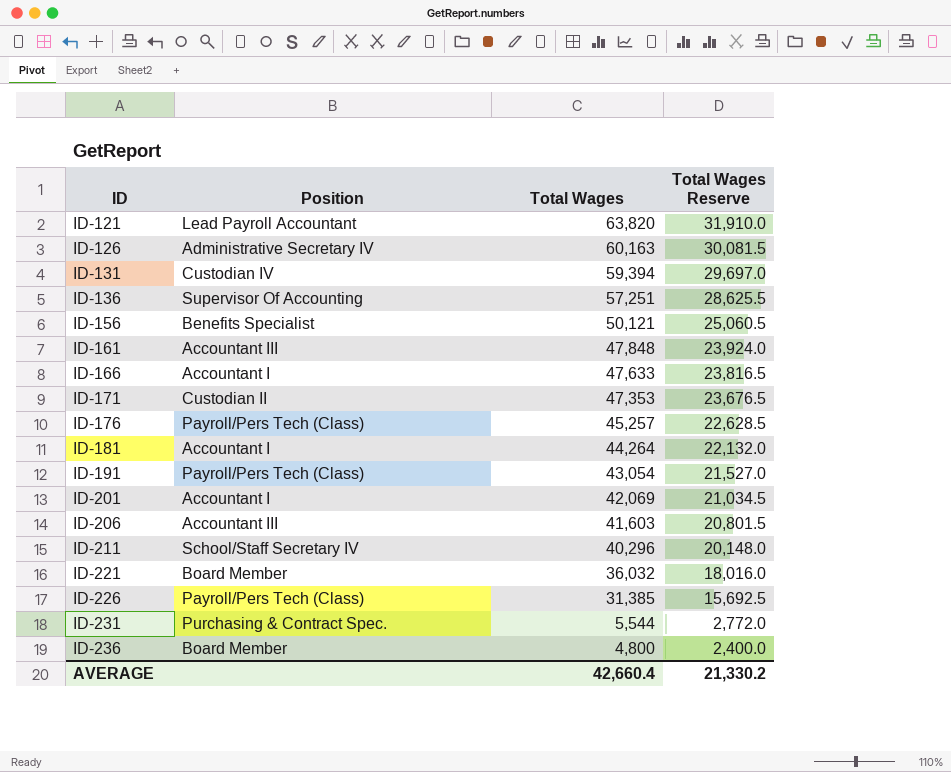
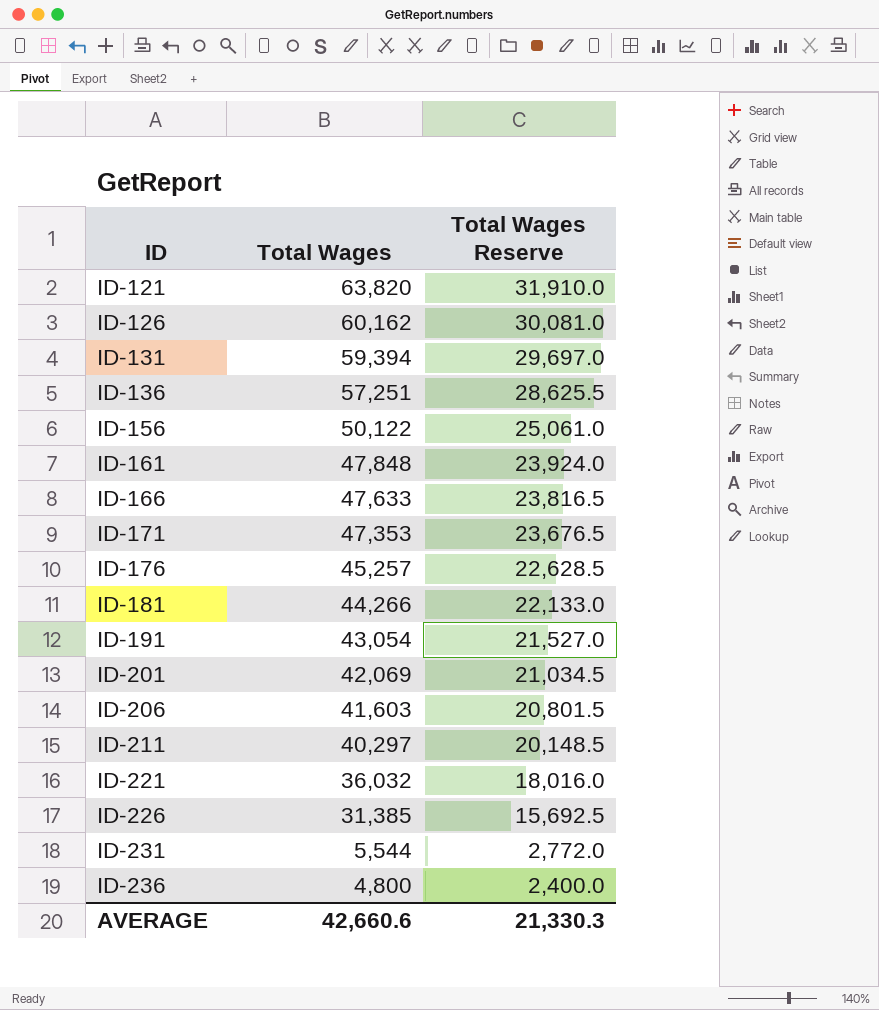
column Position | position: 2 -> none
ID-126 | Total Wages: 60,163 -> 60,162
ID-126 | Total Wages Reserve: 30,081.5 -> 30,081.0
ID-156 | Total Wages: 50,121 -> 50,122
ID-156 | Total Wages Reserve: 25,060.5 -> 25,061.0
ID-181 | Total Wages: 44,264 -> 44,266
ID-181 | Total Wages Reserve: 22,132.0 -> 22,133.0
ID-211 | Total Wages: 40,296 -> 40,297
ID-211 | Total Wages Reserve: 20,148.0 -> 20,148.5
AVERAGE | Total Wages: 42,660.4 -> 42,660.6
AVERAGE | Total Wages Reserve: 21,330.2 -> 21,330.3

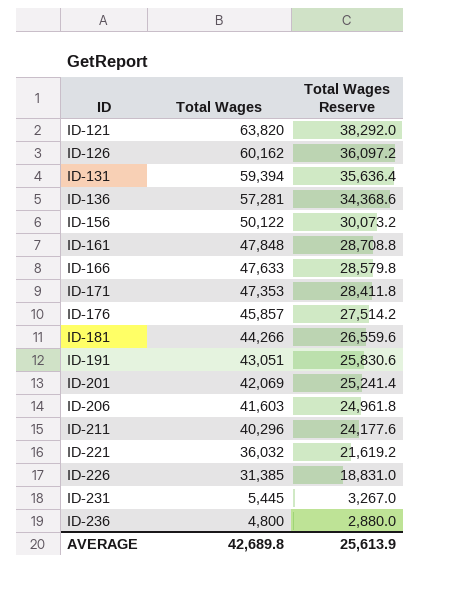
column Total Wages Reserve | formula: [Total Wages] * 0.5 -> [Total Wages] * 0.6
ID-136 | Total Wages: 57,251 -> 57,281
ID-176 | Total Wages: 45,257 -> 45,857
ID-191 | Total Wages: 43,054 -> 43,051
ID-211 | Total Wages: 40,297 -> 40,296
ID-231 | Total Wages: 5,544 -> 5,445
AVERAGE | Total Wages: 42,660.6 -> 42,689.8
AVERAGE | Total Wages Reserve: 21,330.3 -> 25,613.9

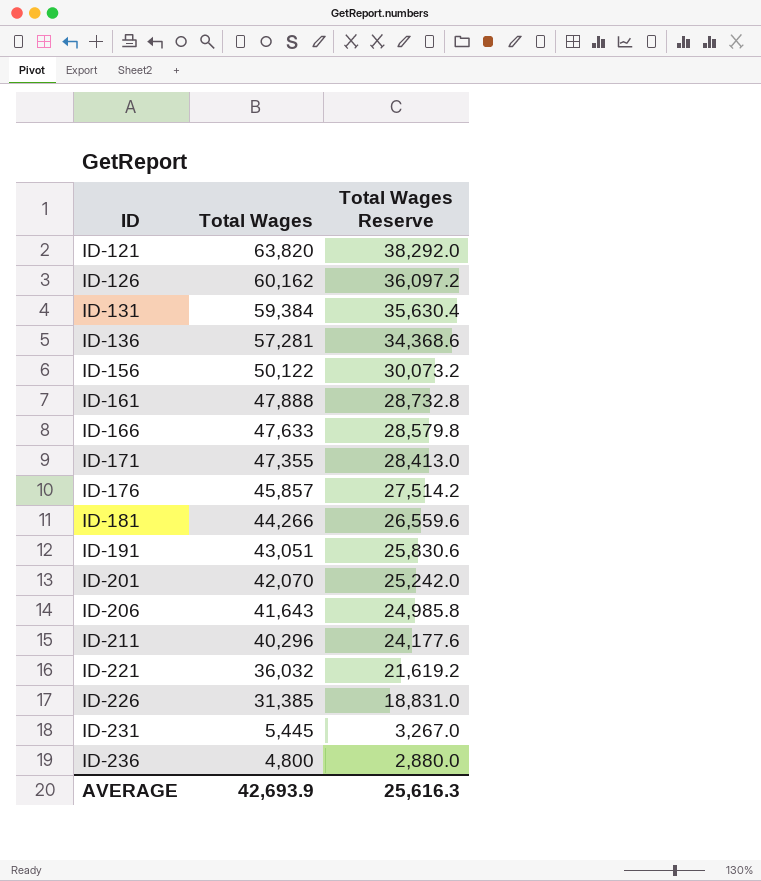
ID-131 | Total Wages: 59,394 -> 59,384
ID-131 | Total Wages Reserve: 35,636.4 -> 35,630.4
ID-161 | Total Wages: 47,848 -> 47,888
ID-161 | Total Wages Reserve: 28,708.8 -> 28,732.8
ID-171 | Total Wages: 47,353 -> 47,355
ID-171 | Total Wages Reserve: 28,411.8 -> 28,413.0
ID-201 | Total Wages: 42,069 -> 42,070
ID-201 | Total Wages Reserve: 25,241.4 -> 25,242.0
ID-206 | Total Wages: 41,603 -> 41,643
ID-206 | Total Wages Reserve: 24,961.8 -> 24,985.8
AVERAGE | Total Wages: 42,689.8 -> 42,693.9
AVERAGE | Total Wages Reserve: 25,613.9 -> 25,616.3

